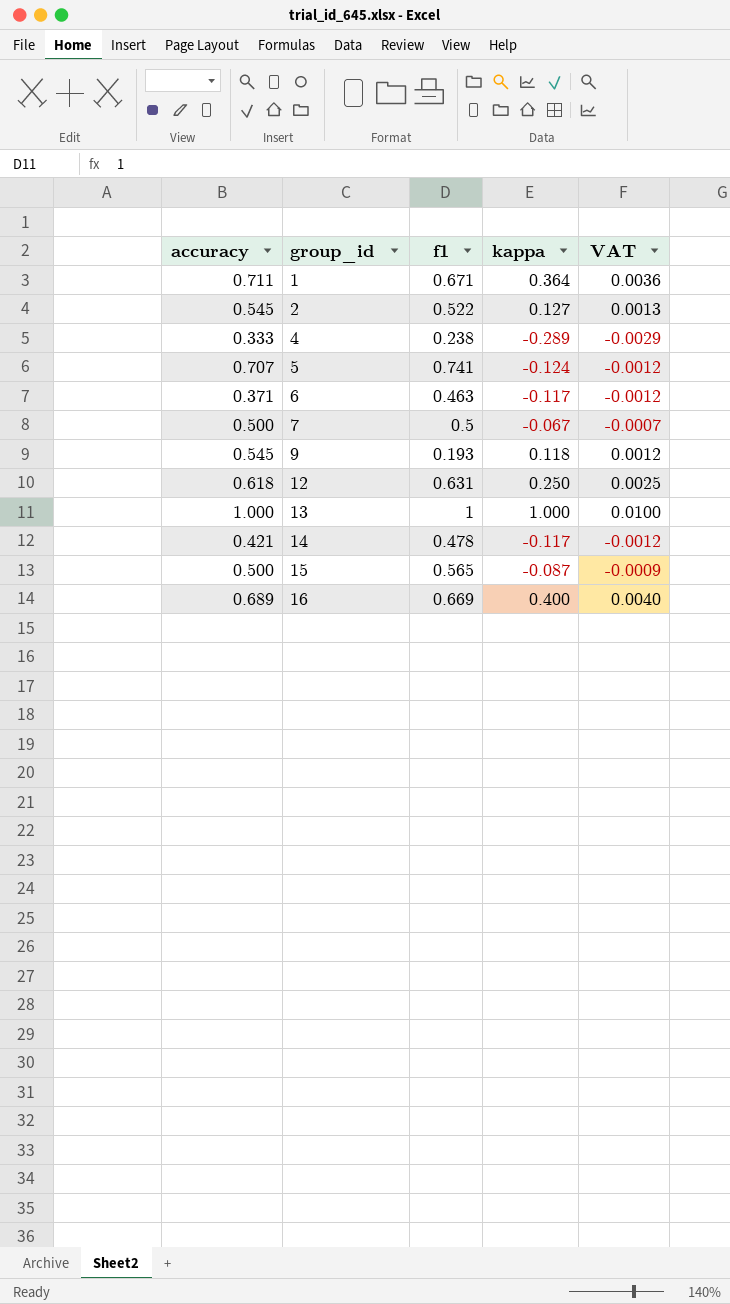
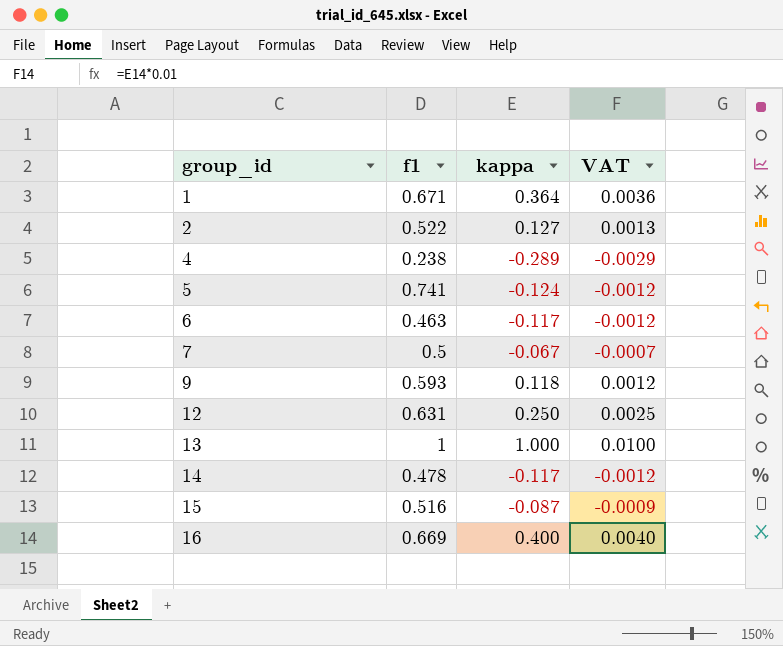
column accuracy | position: 1 -> none
9 | f1: 0.193 -> 0.593
15 | f1: 0.565 -> 0.516

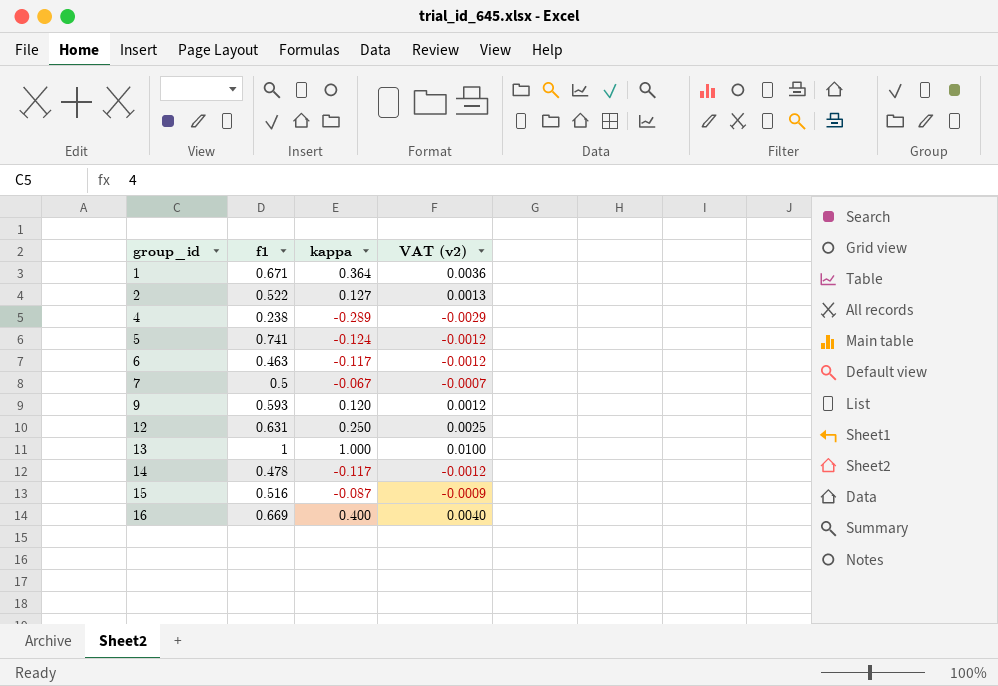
column name: VAT -> VAT (v2)
9 | kappa: 0.118 -> 0.120

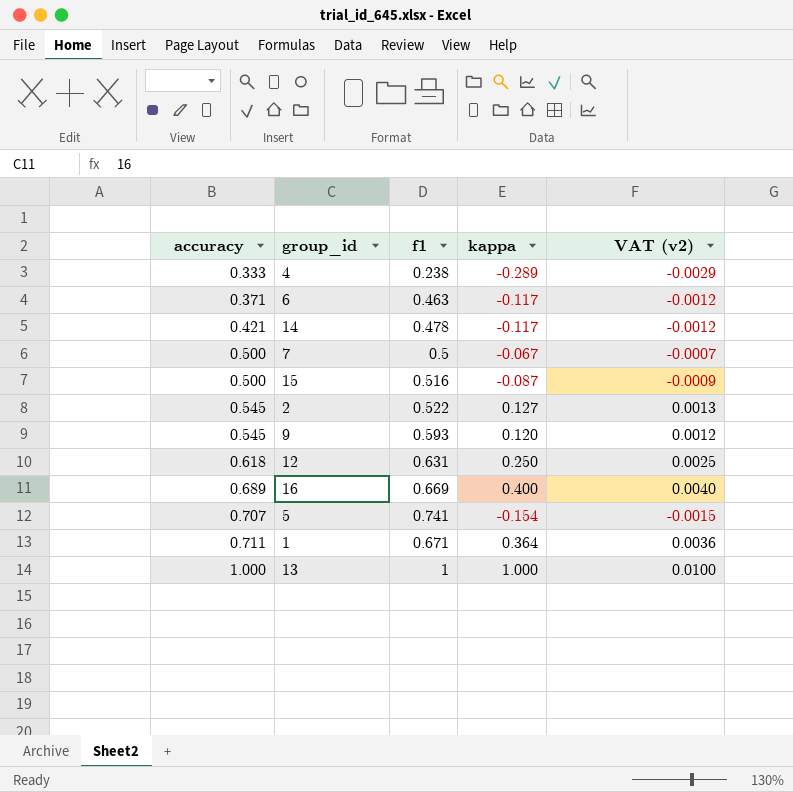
row order: group_id ascending -> accuracy ascending
column accuracy | position: none -> 1
5 | kappa: -0.124 -> -0.154
5 | VAT (v2): -0.0012 -> -0.0015

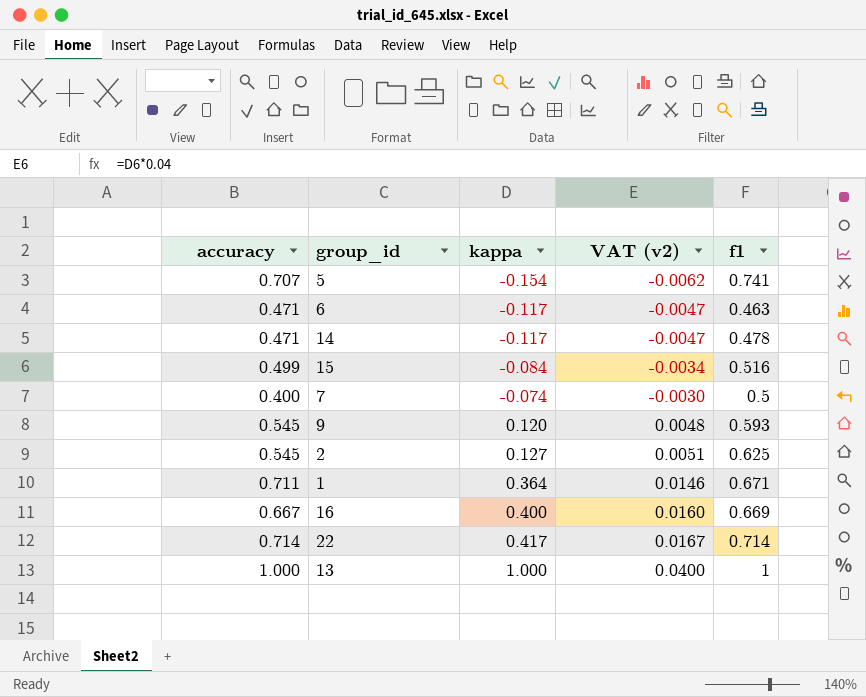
row order: accuracy ascending -> kappa ascending
column VAT (v2) | formula: [kappa] * 0.01 -> [kappa] * 0.04
column f1 | position: 3 -> 5
row 4: 0.333 | 0.238 | -0.289 | -0.0029 -> none
row 12: 0.618 | 0.631 | 0.250 | 0.0025 -> none
6 | accuracy: 0.371 -> 0.471
14 | accuracy: 0.421 -> 0.471
15 | accuracy: 0.500 -> 0.499
15 | kappa: -0.087 -> -0.084
7 | accuracy: 0.500 -> 0.400
7 | kappa: -0.067 -> -0.074
2 | f1: 0.522 -> 0.625
16 | accuracy: 0.689 -> 0.667
row 22: none -> 0.714 | 0.417 | 0.0167 | 0.714

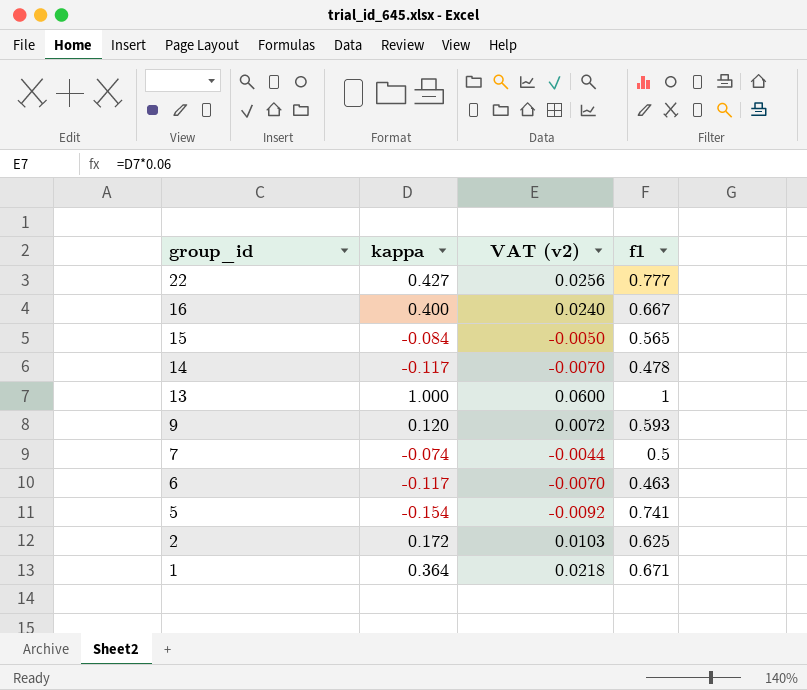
row order: kappa ascending -> group_id descending
column accuracy | position: 1 -> none
column VAT (v2) | formula: [kappa] * 0.04 -> [kappa] * 0.06
22 | kappa: 0.417 -> 0.427
22 | f1: 0.714 -> 0.777
16 | f1: 0.669 -> 0.667
15 | f1: 0.516 -> 0.565
2 | kappa: 0.127 -> 0.172

